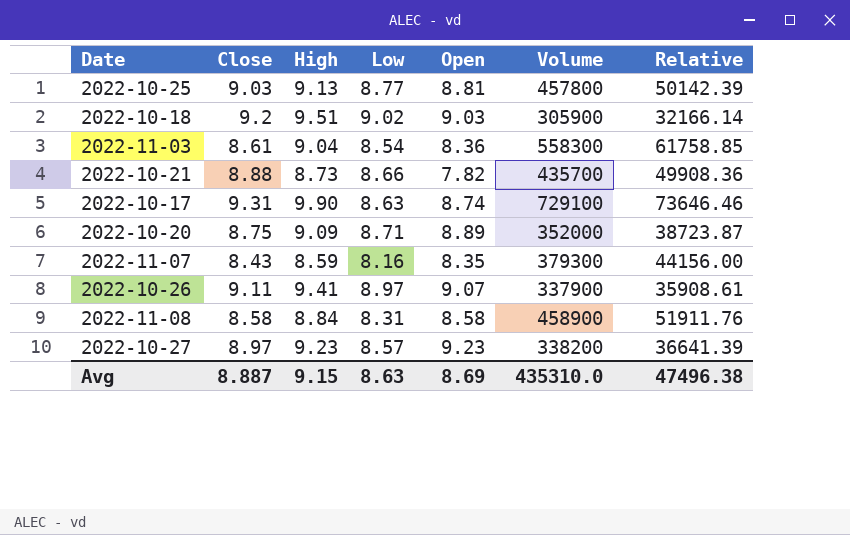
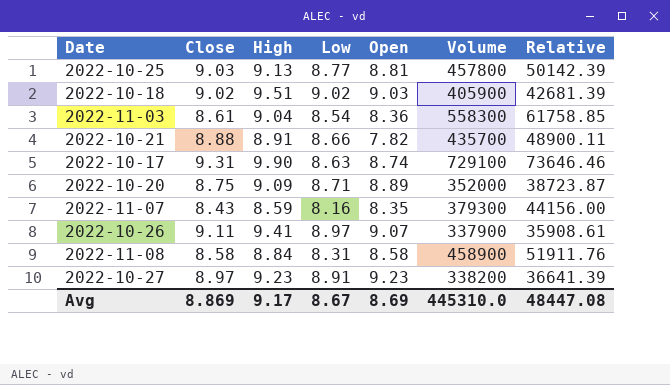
2022-10-18 | Close: 9.2 -> 9.02
2022-10-18 | Volume: 305900 -> 405900
2022-10-18 | Relative: 32166.14 -> 42681.39
2022-10-21 | High: 8.73 -> 8.91
2022-10-21 | Relative: 49908.36 -> 48900.11
2022-10-27 | Low: 8.57 -> 8.91
Avg | Close: 8.887 -> 8.869
Avg | High: 9.15 -> 9.17
Avg | Low: 8.63 -> 8.67
Avg | Volume: 435310.0 -> 445310.0
Avg | Relative: 47496.38 -> 48447.08

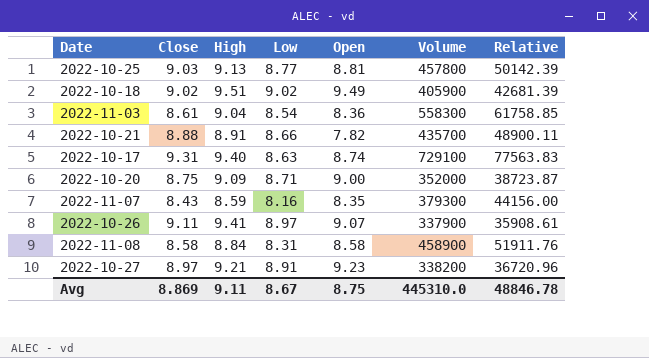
2022-10-18 | Open: 9.03 -> 9.49
2022-10-17 | High: 9.90 -> 9.40
2022-10-17 | Relative: 73646.46 -> 77563.83
2022-10-20 | Open: 8.89 -> 9.00
2022-10-27 | High: 9.23 -> 9.21
2022-10-27 | Relative: 36641.39 -> 36720.96
Avg | High: 9.17 -> 9.11
Avg | Open: 8.69 -> 8.75
Avg | Relative: 48447.08 -> 48846.78

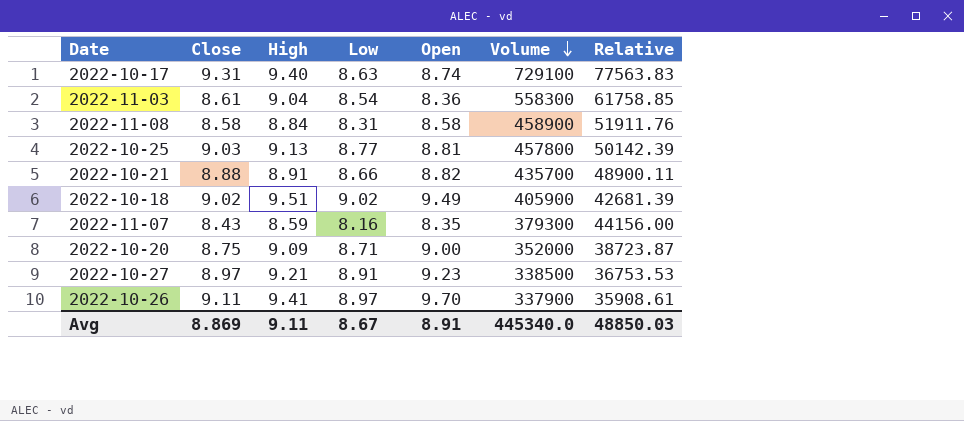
row order: none -> Volume descending
2022-10-21 | Open: 7.82 -> 8.82
2022-10-27 | Volume: 338200 -> 338500
2022-10-27 | Relative: 36720.96 -> 36753.53
2022-10-26 | Open: 9.07 -> 9.70
Avg | Open: 8.75 -> 8.91
Avg | Volume: 445310.0 -> 445340.0
Avg | Relative: 48846.78 -> 48850.03

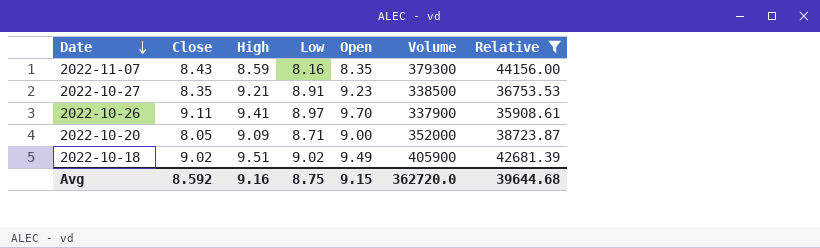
filter: none -> Relative <= 44156.00
row order: Volume descending -> Date descending
2022-10-27 | Close: 8.97 -> 8.35
2022-10-20 | Close: 8.75 -> 8.05
Avg | Close: 8.869 -> 8.592
Avg | High: 9.11 -> 9.16
Avg | Low: 8.67 -> 8.75
Avg | Open: 8.91 -> 9.15
Avg | Volume: 445340.0 -> 362720.0
Avg | Relative: 48850.03 -> 39644.68

